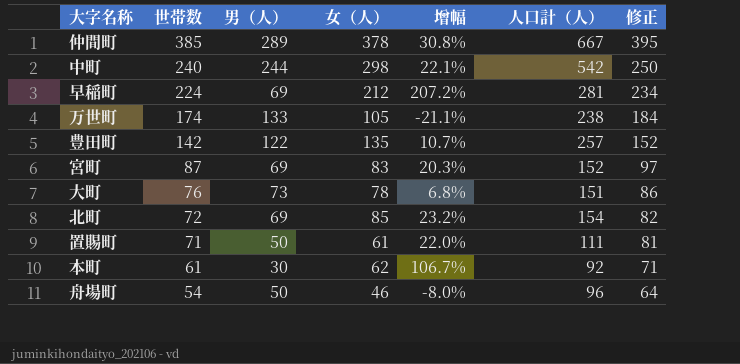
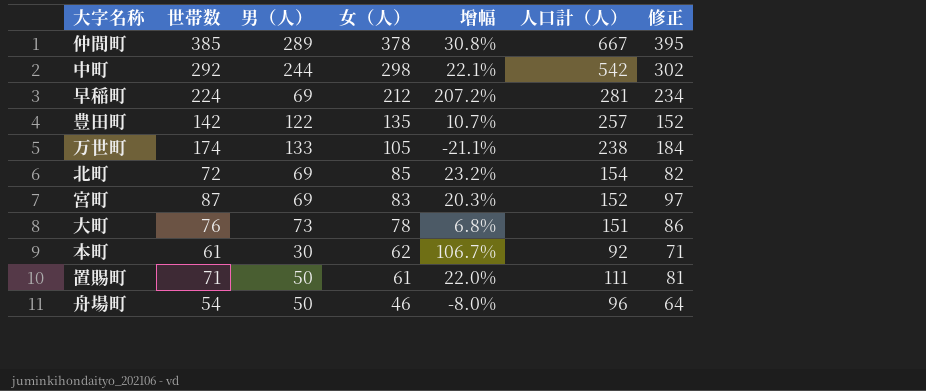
row order: 世帯数 descending -> 女（人） descending
中町 | 世帯数: 240 -> 292
中町 | 修正: 250 -> 302

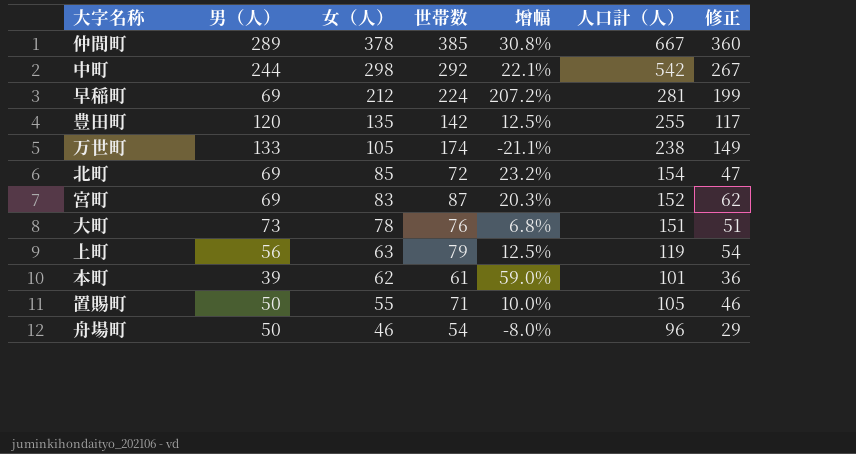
column 世帯数 | position: 2 -> 4
column 修正 | formula: [世帯数] + 10 -> [世帯数] - 25
豊田町 | 男（人）: 122 -> 120
豊田町 | 增幅: 10.7% -> 12.5%
豊田町 | 人口計（人）: 257 -> 255
row 上町: none -> 56 | 63 | 79 | 12.5% | 119 | 54
本町 | 男（人）: 30 -> 39
本町 | 增幅: 106.7% -> 59.0%
本町 | 人口計（人）: 92 -> 101
置賜町 | 女（人）: 61 -> 55
置賜町 | 增幅: 22.0% -> 10.0%
置賜町 | 人口計（人）: 111 -> 105

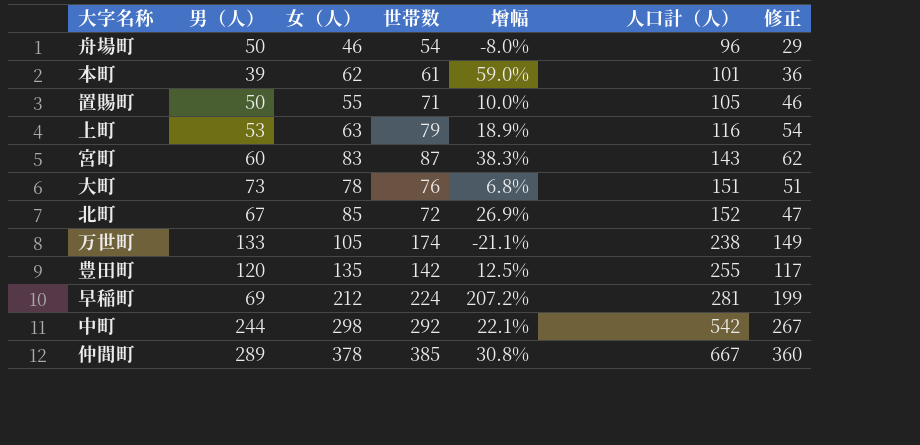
row order: 女（人） descending -> 人口計（人） ascending
上町 | 男（人）: 56 -> 53
上町 | 增幅: 12.5% -> 18.9%
上町 | 人口計（人）: 119 -> 116
宮町 | 男（人）: 69 -> 60
宮町 | 增幅: 20.3% -> 38.3%
宮町 | 人口計（人）: 152 -> 143
北町 | 男（人）: 69 -> 67
北町 | 增幅: 23.2% -> 26.9%
北町 | 人口計（人）: 154 -> 152

